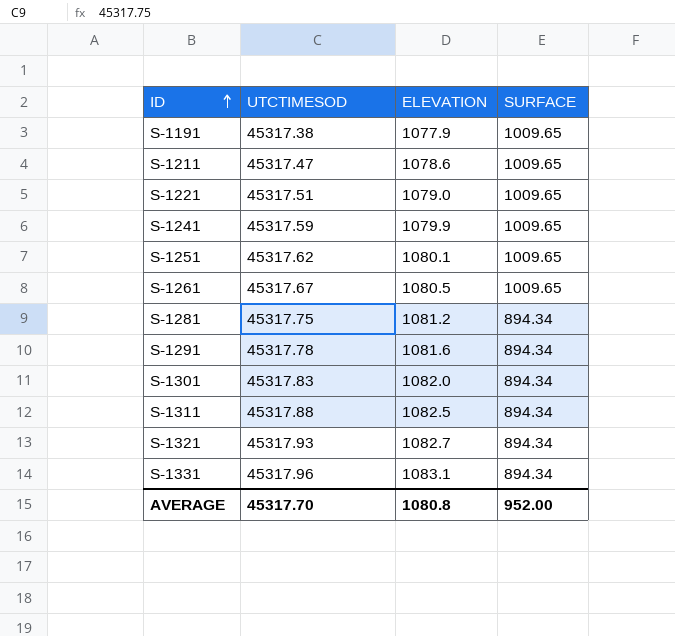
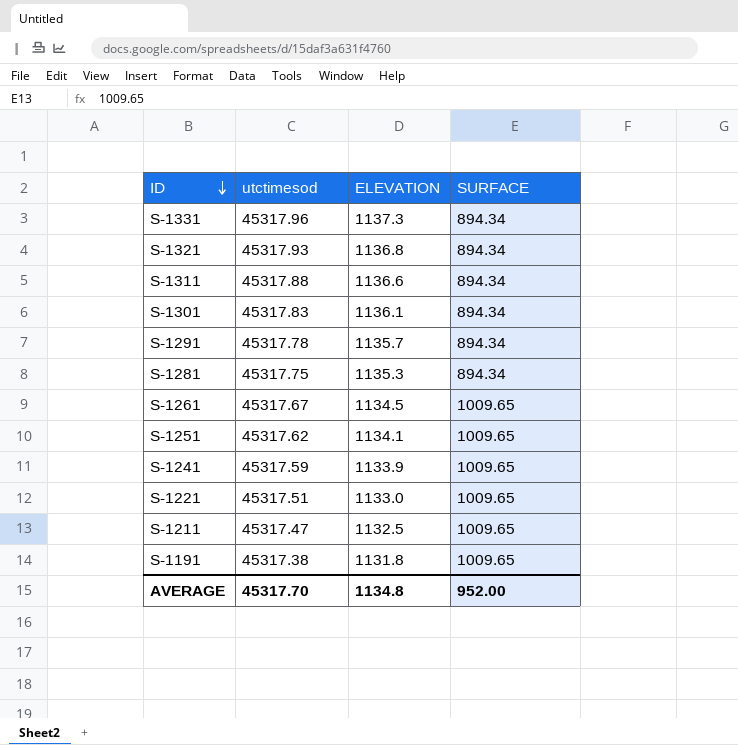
row order: ID ascending -> ID descending
column name: UTCTIMESOD -> utctimesod
S-1331 | ELEVATION: 1083.1 -> 1137.3
S-1321 | ELEVATION: 1082.7 -> 1136.8
S-1311 | ELEVATION: 1082.5 -> 1136.6
S-1301 | ELEVATION: 1082.0 -> 1136.1
S-1291 | ELEVATION: 1081.6 -> 1135.7
S-1281 | ELEVATION: 1081.2 -> 1135.3
S-1261 | ELEVATION: 1080.5 -> 1134.5
S-1251 | ELEVATION: 1080.1 -> 1134.1
S-1241 | ELEVATION: 1079.9 -> 1133.9
S-1221 | ELEVATION: 1079.0 -> 1133.0
S-1211 | ELEVATION: 1078.6 -> 1132.5
S-1191 | ELEVATION: 1077.9 -> 1131.8
AVERAGE | ELEVATION: 1080.8 -> 1134.8

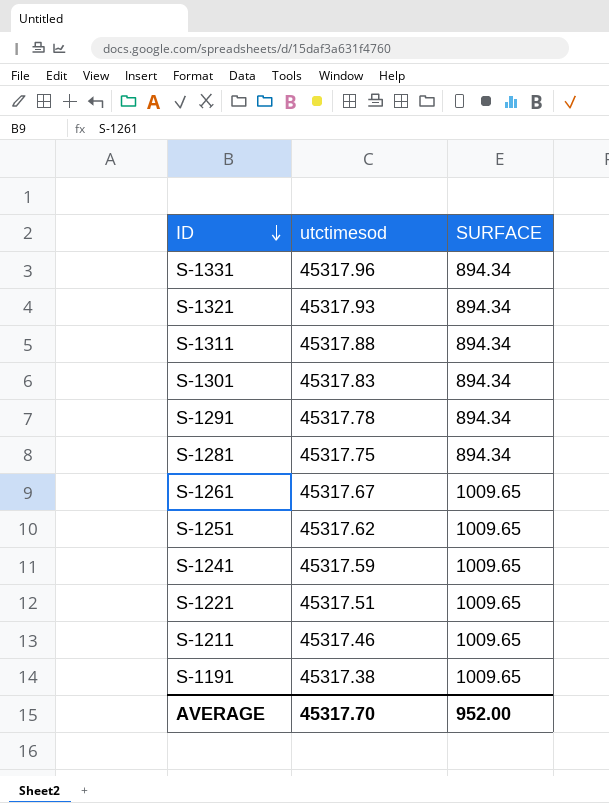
column ELEVATION | position: 3 -> none
S-1211 | utctimesod: 45317.47 -> 45317.46

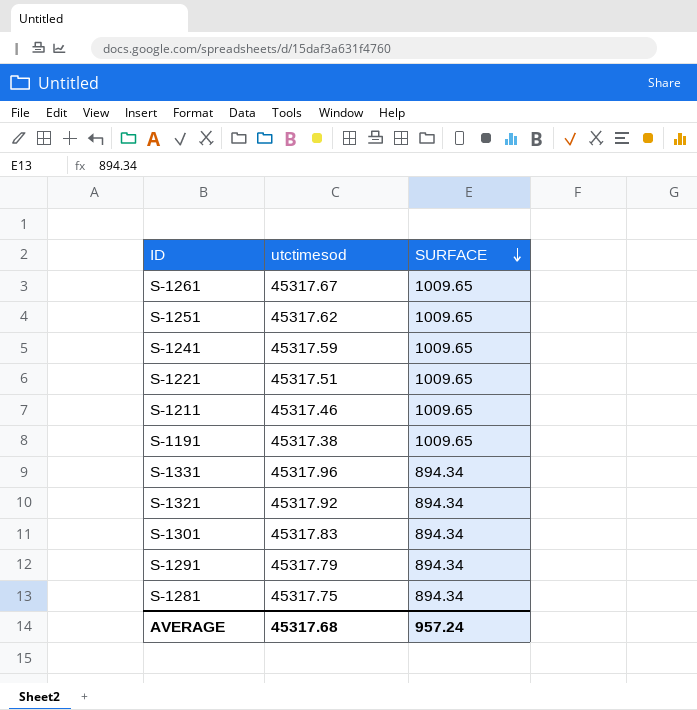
row order: ID descending -> SURFACE descending
row S-1311: 45317.88 | 894.34 -> none
S-1321 | utctimesod: 45317.93 -> 45317.92
S-1291 | utctimesod: 45317.78 -> 45317.79
AVERAGE | utctimesod: 45317.70 -> 45317.68
AVERAGE | SURFACE: 952.00 -> 957.24

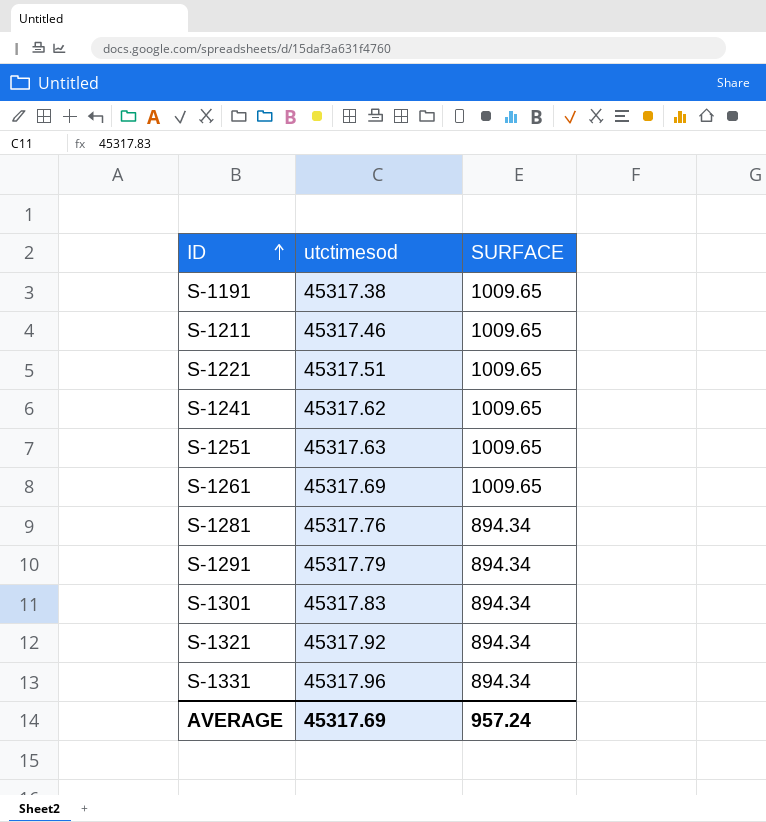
row order: SURFACE descending -> ID ascending
S-1241 | utctimesod: 45317.59 -> 45317.62
S-1251 | utctimesod: 45317.62 -> 45317.63
S-1261 | utctimesod: 45317.67 -> 45317.69
S-1281 | utctimesod: 45317.75 -> 45317.76
AVERAGE | utctimesod: 45317.68 -> 45317.69

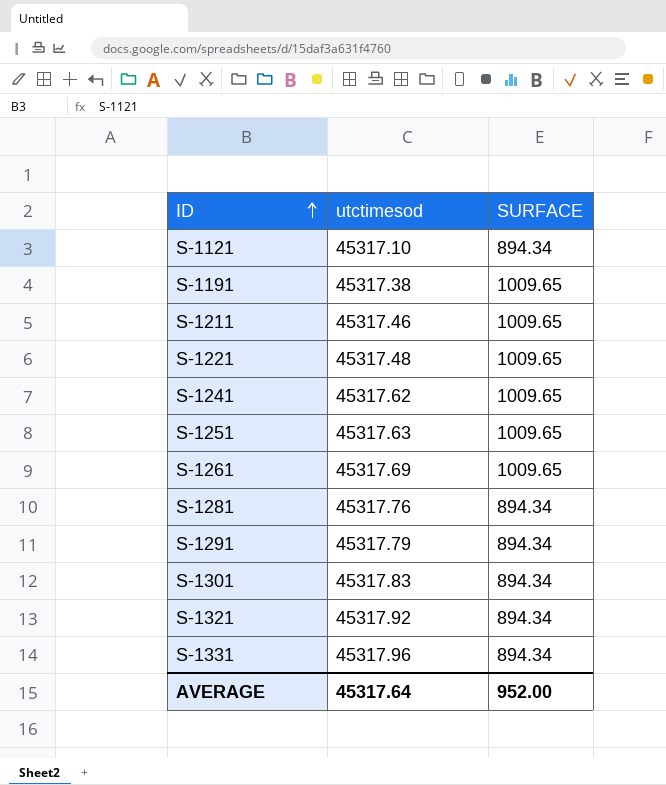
row S-1121: none -> 45317.10 | 894.34
S-1221 | utctimesod: 45317.51 -> 45317.48
AVERAGE | utctimesod: 45317.69 -> 45317.64
AVERAGE | SURFACE: 957.24 -> 952.00

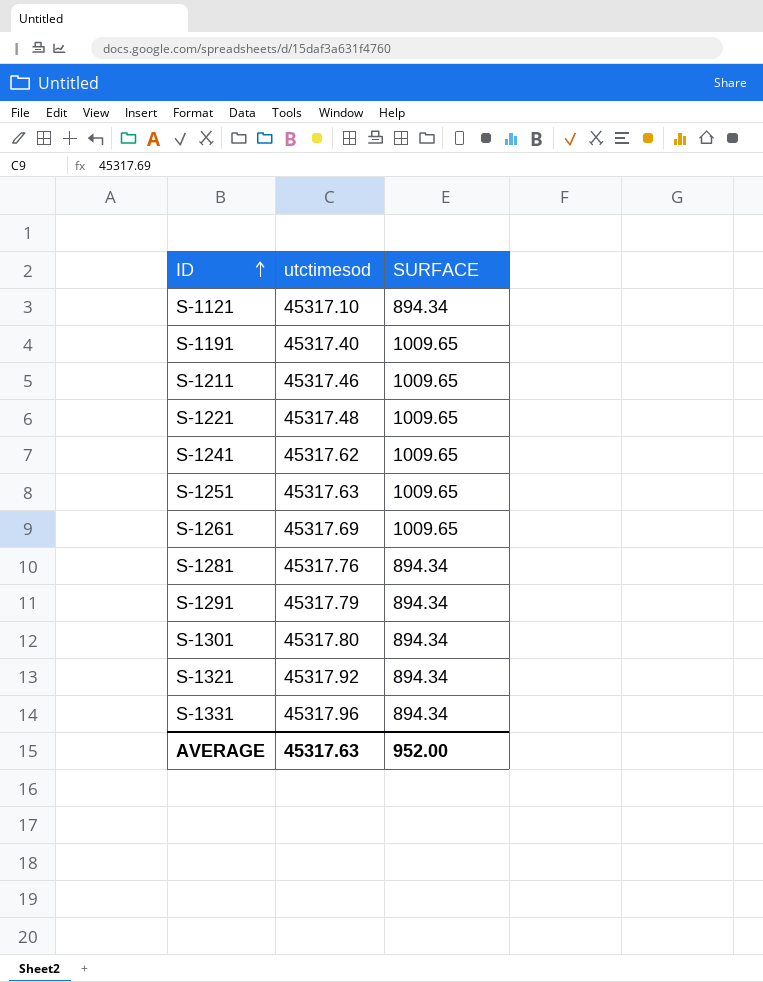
S-1191 | utctimesod: 45317.38 -> 45317.40
S-1301 | utctimesod: 45317.83 -> 45317.80
AVERAGE | utctimesod: 45317.64 -> 45317.63

